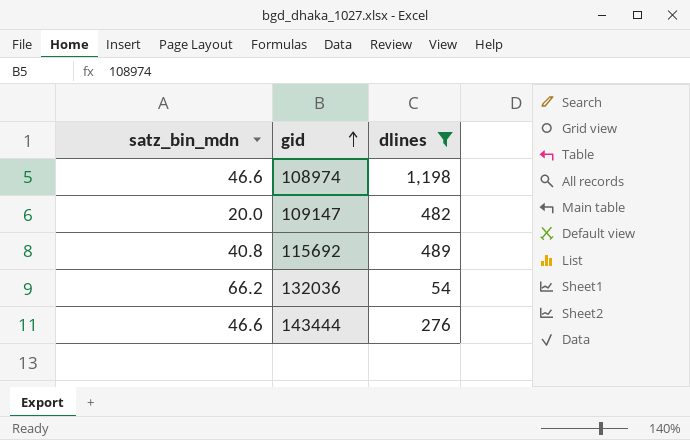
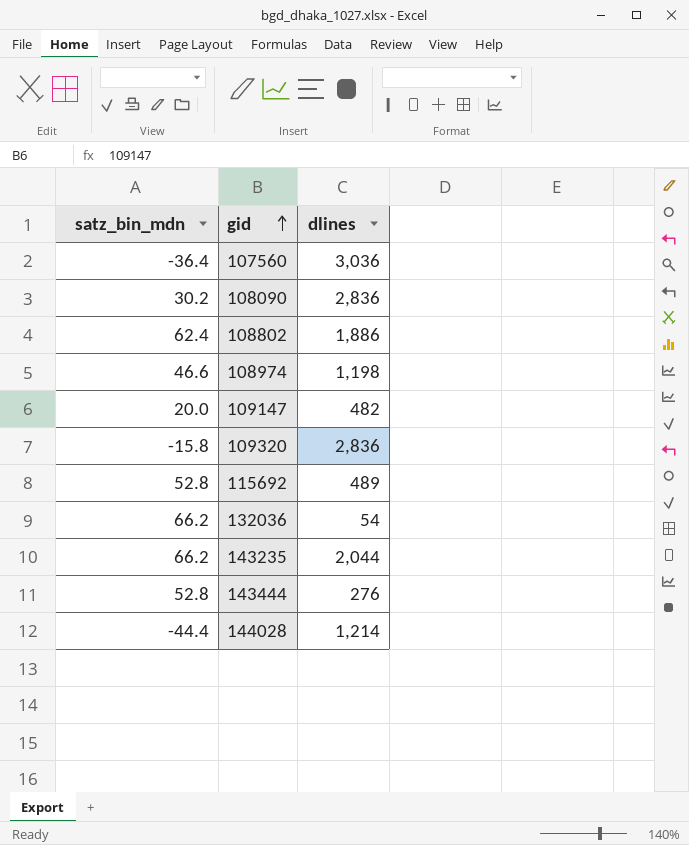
filter: dlines <= 1,198 -> none
115692 | satz_bin_mdn: 40.8 -> 52.8
143444 | satz_bin_mdn: 46.6 -> 52.8

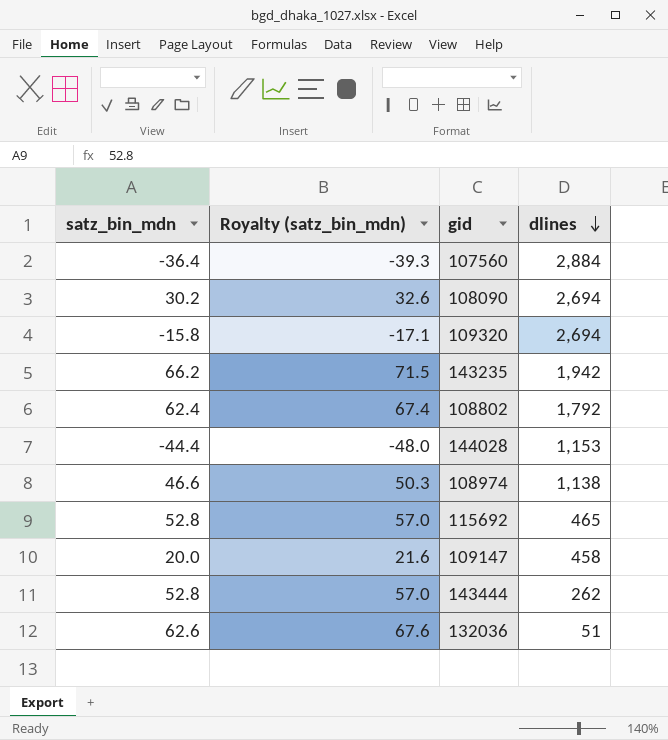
row order: gid ascending -> dlines descending
column Royalty (satz_bin_mdn) | formula: none -> [satz_bin_mdn] * 1.08
107560 | dlines: 3,036 -> 2,884
108090 | dlines: 2,836 -> 2,694
109320 | dlines: 2,836 -> 2,694
143235 | dlines: 2,044 -> 1,942
108802 | dlines: 1,886 -> 1,792
144028 | dlines: 1,214 -> 1,153
108974 | dlines: 1,198 -> 1,138
115692 | dlines: 489 -> 465
109147 | dlines: 482 -> 458
143444 | dlines: 276 -> 262
132036 | satz_bin_mdn: 66.2 -> 62.6
132036 | dlines: 54 -> 51

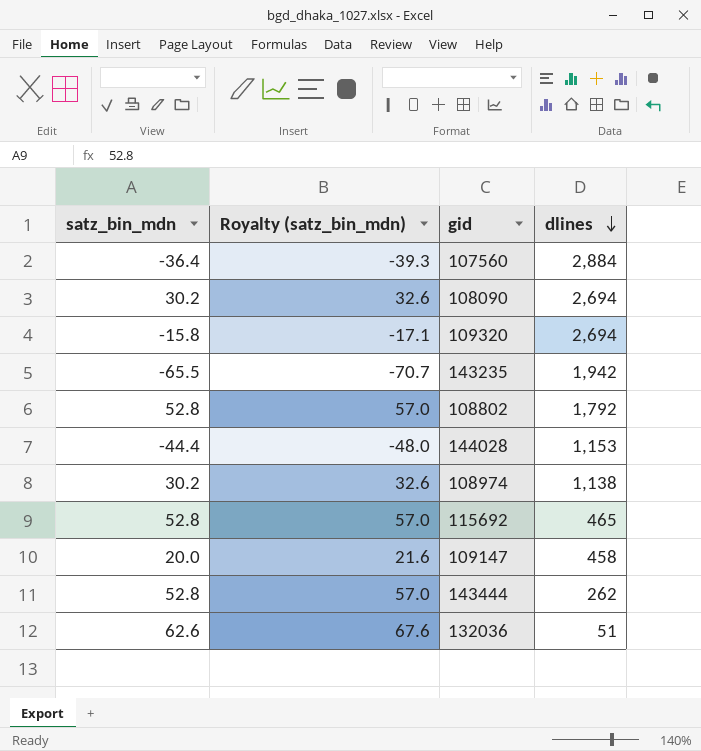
143235 | satz_bin_mdn: 66.2 -> -65.5
143235 | Royalty (satz_bin_mdn): 71.5 -> -70.7
108802 | satz_bin_mdn: 62.4 -> 52.8
108802 | Royalty (satz_bin_mdn): 67.4 -> 57.0
108974 | satz_bin_mdn: 46.6 -> 30.2
108974 | Royalty (satz_bin_mdn): 50.3 -> 32.6

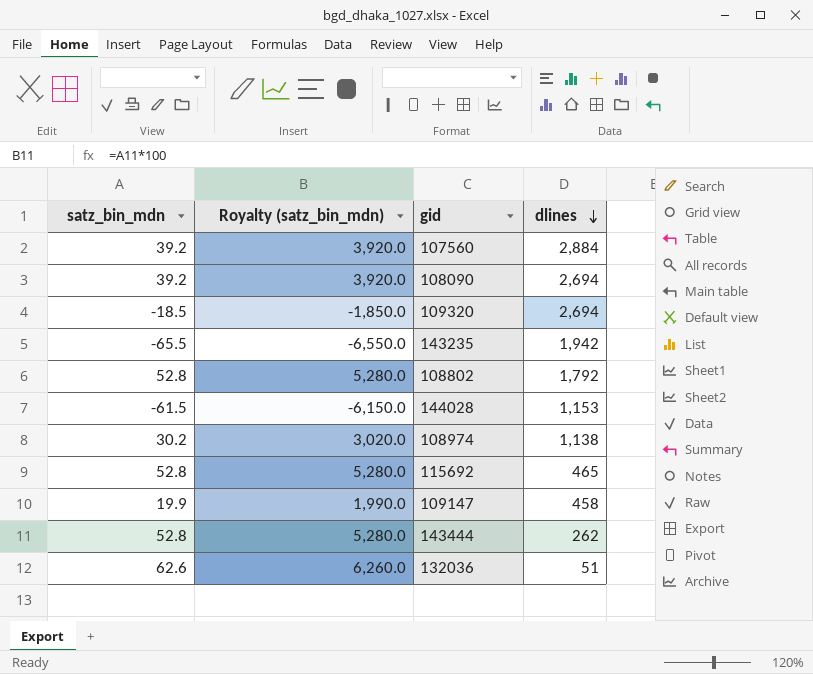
column Royalty (satz_bin_mdn) | formula: [satz_bin_mdn] * 1.08 -> [satz_bin_mdn] * 100
107560 | satz_bin_mdn: -36.4 -> 39.2
108090 | satz_bin_mdn: 30.2 -> 39.2
109320 | satz_bin_mdn: -15.8 -> -18.5
144028 | satz_bin_mdn: -44.4 -> -61.5
109147 | satz_bin_mdn: 20.0 -> 19.9

